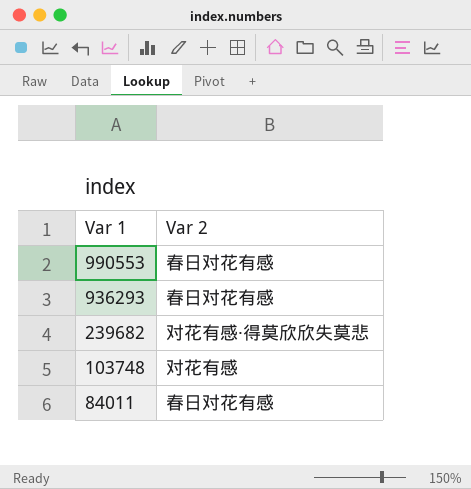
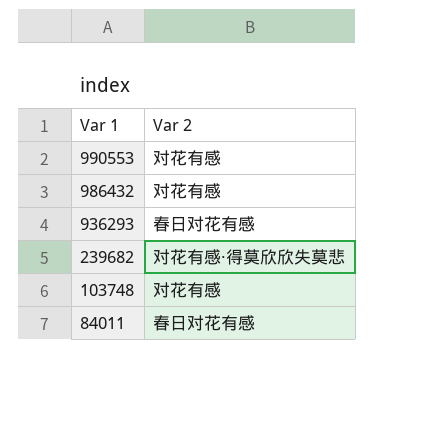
990553 | Var 2: 春日对花有感 -> 对花有感
row 986432: none -> 对花有感

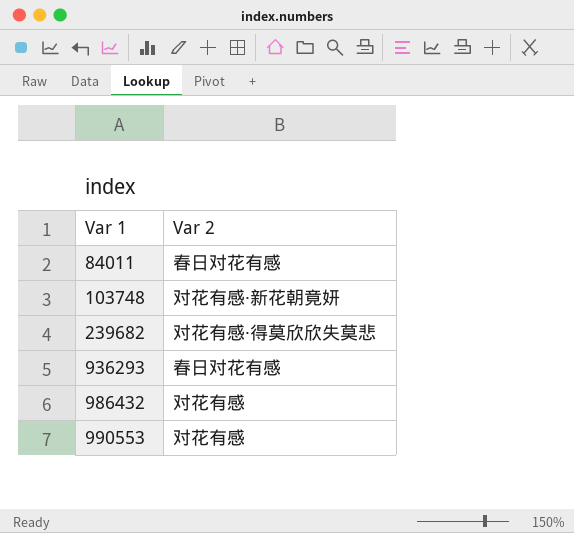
row order: Var 1 descending -> Var 1 ascending
103748 | Var 2: 对花有感 -> 对花有感·新花朝竟妍

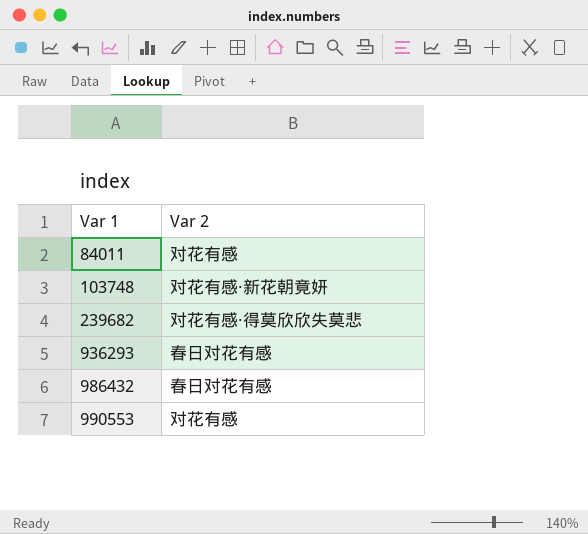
84011 | Var 2: 春日对花有感 -> 对花有感
986432 | Var 2: 对花有感 -> 春日对花有感

